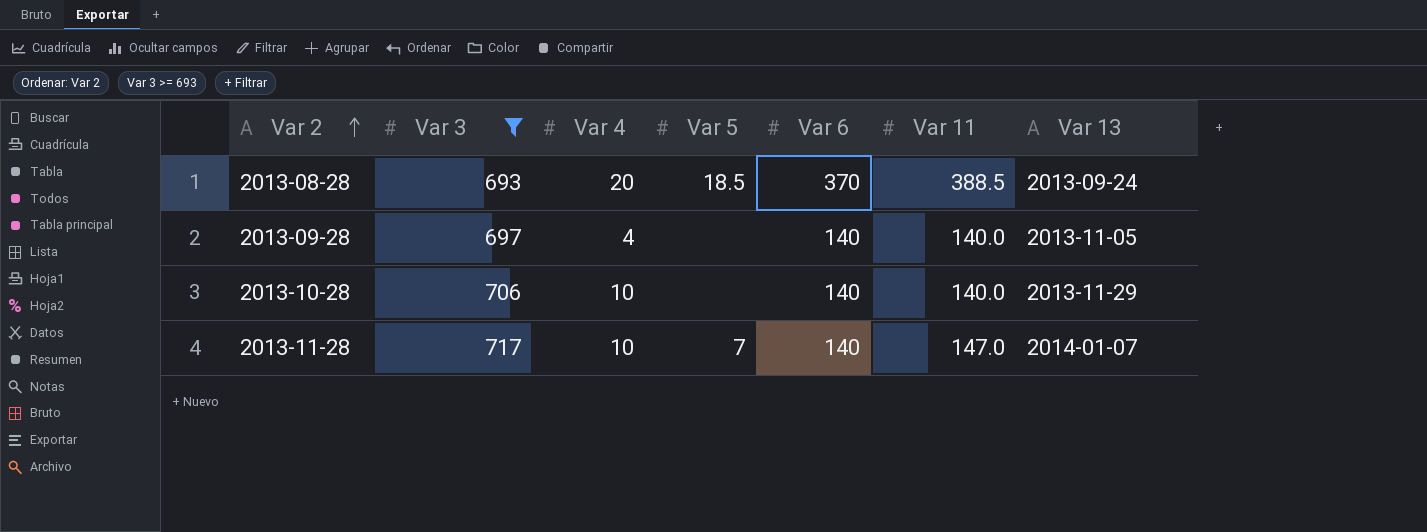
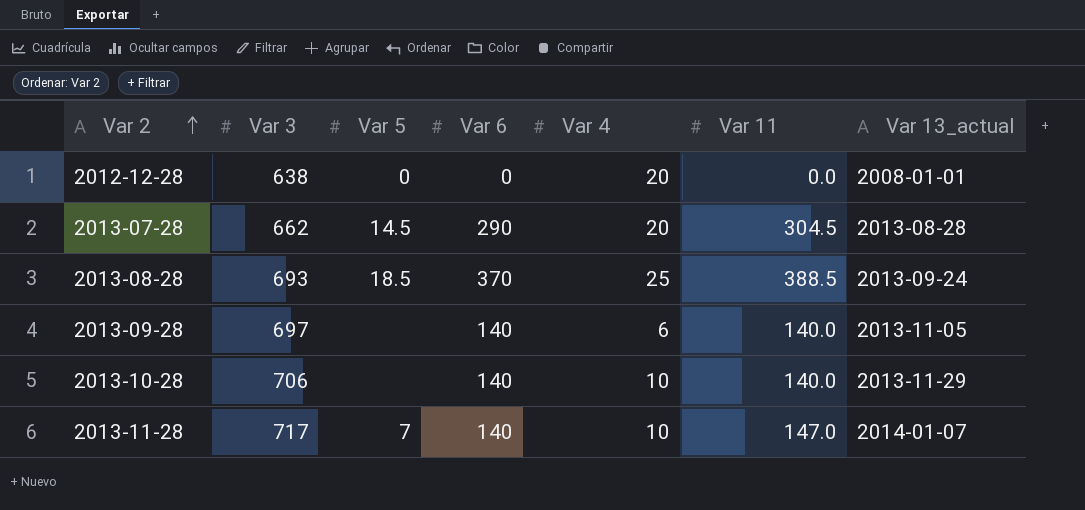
filter: Var 3 >= 693 -> none
column Var 4 | position: 3 -> 5
column name: Var 13 -> Var 13_actual
2013-08-28 | Var 4: 20 -> 25
2013-09-28 | Var 4: 4 -> 6

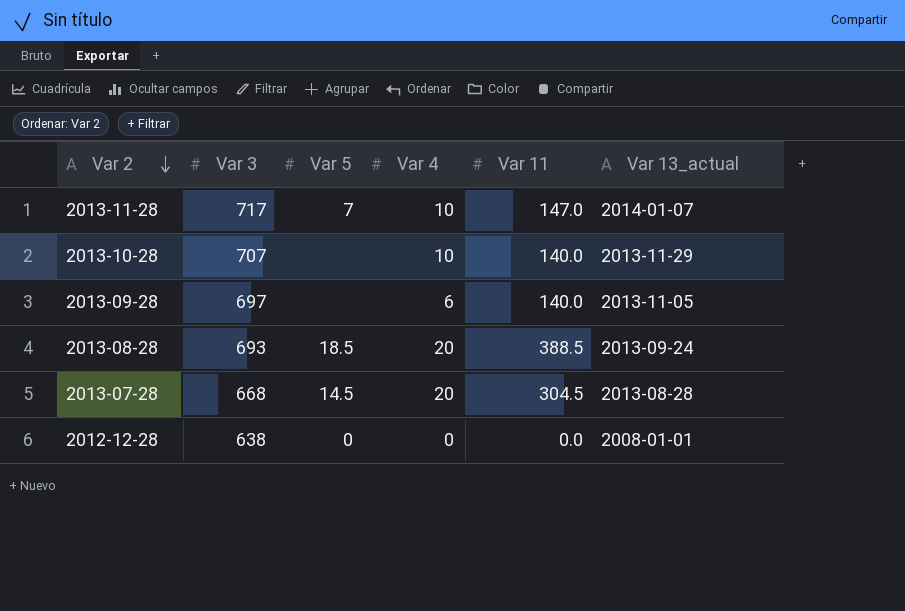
row order: Var 2 ascending -> Var 2 descending
column Var 6 | position: 4 -> none
2013-10-28 | Var 3: 706 -> 707
2013-08-28 | Var 4: 25 -> 20
2013-07-28 | Var 3: 662 -> 668
2012-12-28 | Var 4: 20 -> 0

